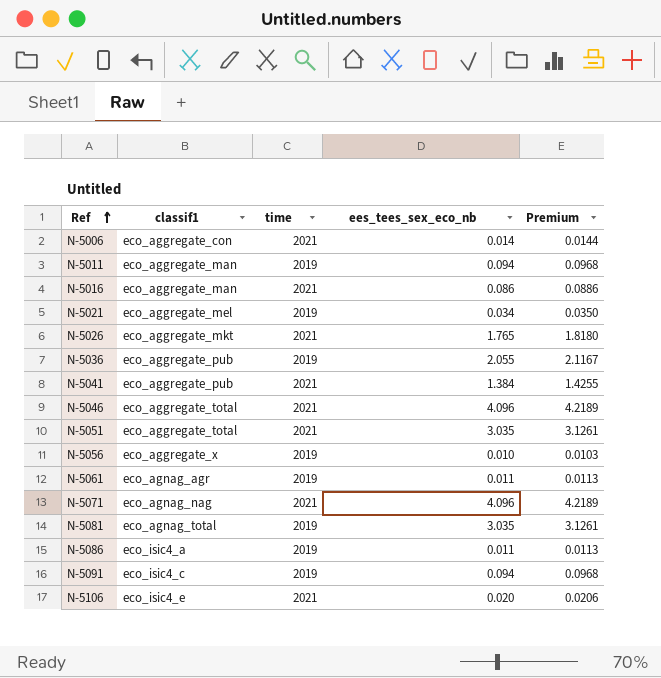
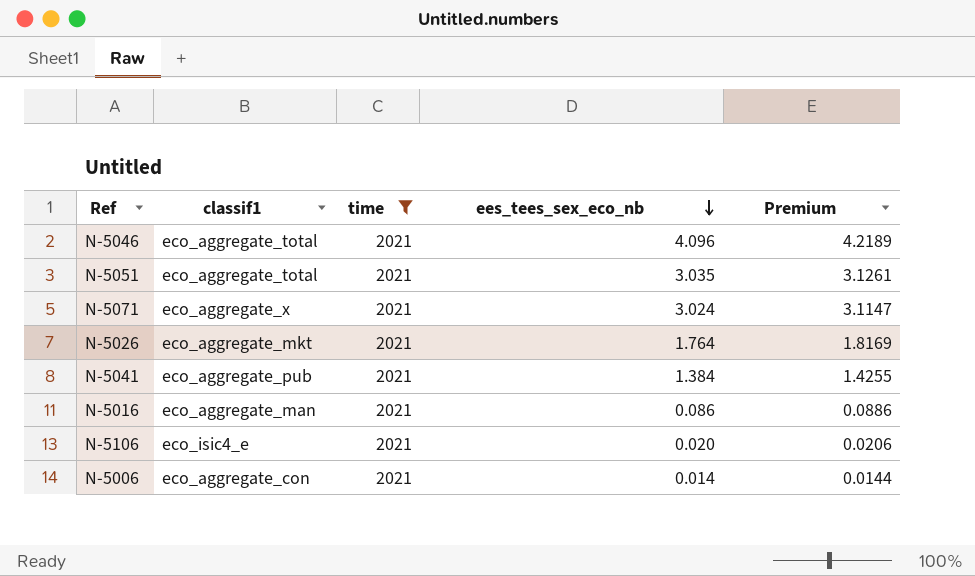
filter: none -> time = 2021
row order: Ref ascending -> ees_tees_sex_eco_nb descending
N-5071 | classif1: eco_agnag_nag -> eco_aggregate_x
N-5071 | ees_tees_sex_eco_nb: 4.096 -> 3.024
N-5071 | Premium: 4.2189 -> 3.1147
N-5026 | ees_tees_sex_eco_nb: 1.765 -> 1.764
N-5026 | Premium: 1.8180 -> 1.8169

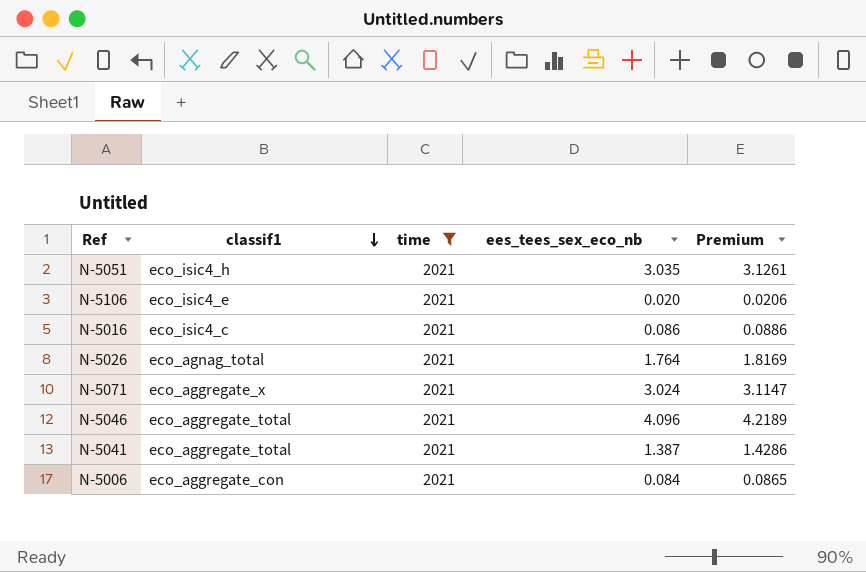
row order: ees_tees_sex_eco_nb descending -> classif1 descending
N-5051 | classif1: eco_aggregate_total -> eco_isic4_h
N-5016 | classif1: eco_aggregate_man -> eco_isic4_c
N-5026 | classif1: eco_aggregate_mkt -> eco_agnag_total
N-5041 | classif1: eco_aggregate_pub -> eco_aggregate_total
N-5041 | ees_tees_sex_eco_nb: 1.384 -> 1.387
N-5041 | Premium: 1.4255 -> 1.4286
N-5006 | ees_tees_sex_eco_nb: 0.014 -> 0.084
N-5006 | Premium: 0.0144 -> 0.0865

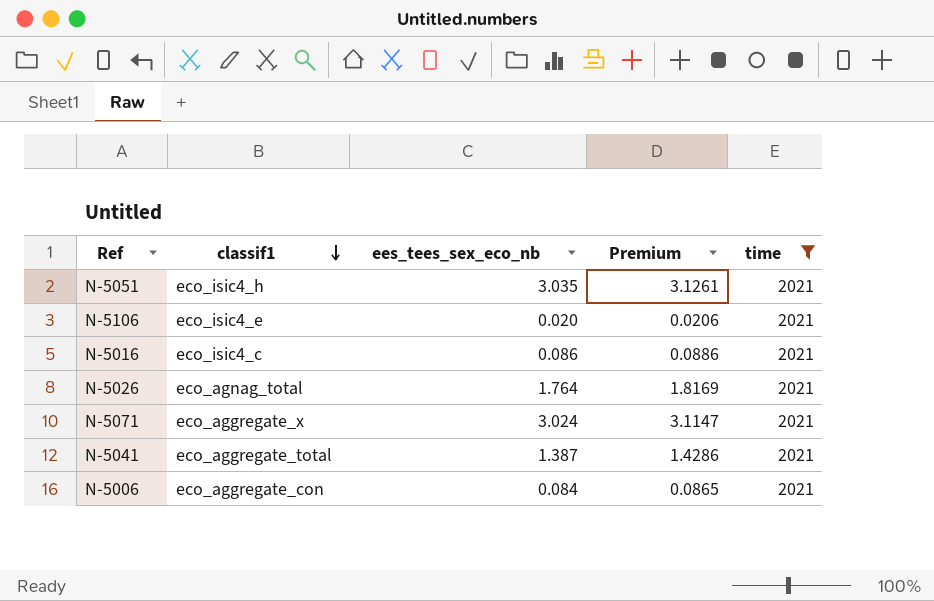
column time | position: 3 -> 5
row N-5046: eco_aggregate_total | 2021 | 4.096 | 4.2189 -> none

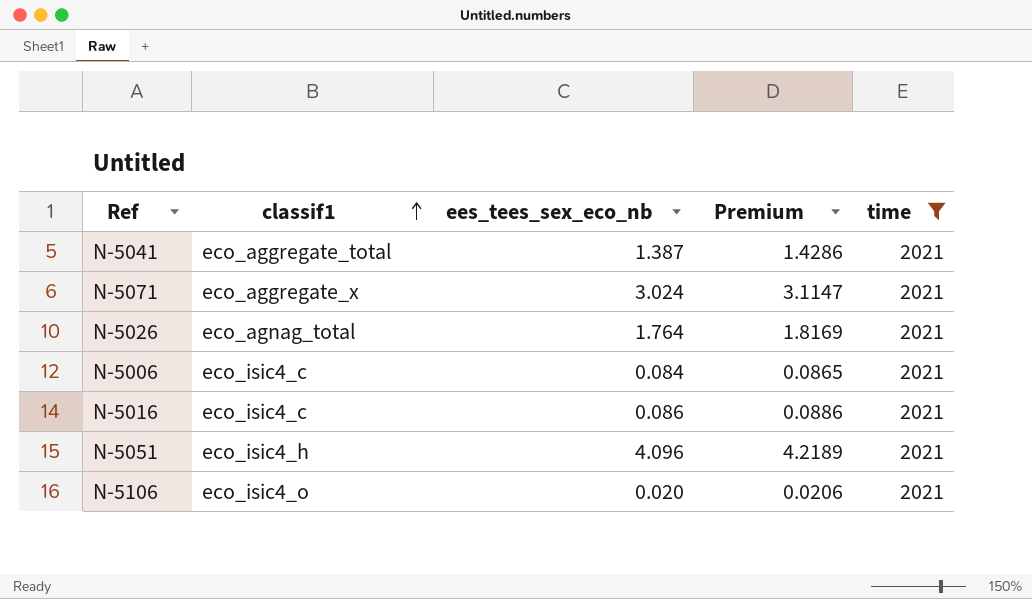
row order: classif1 descending -> classif1 ascending
N-5006 | classif1: eco_aggregate_con -> eco_isic4_c
N-5051 | ees_tees_sex_eco_nb: 3.035 -> 4.096
N-5051 | Premium: 3.1261 -> 4.2189
N-5106 | classif1: eco_isic4_e -> eco_isic4_o

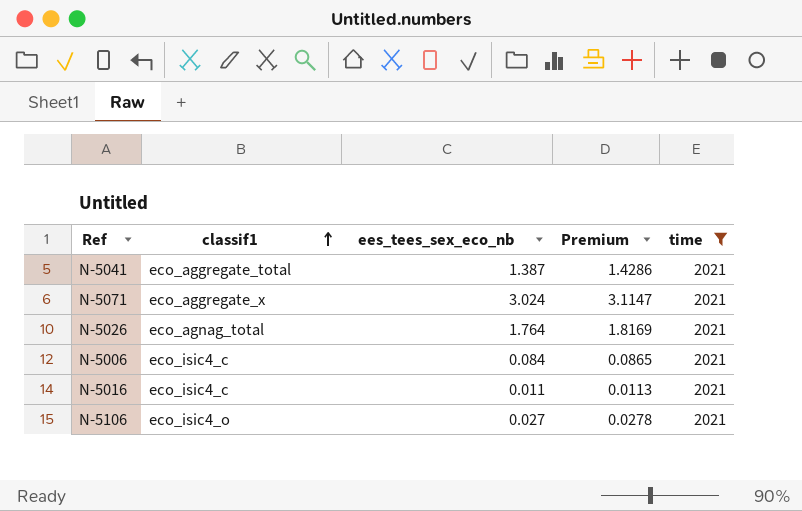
row N-5051: eco_isic4_h | 4.096 | 4.2189 | 2021 -> none
N-5016 | ees_tees_sex_eco_nb: 0.086 -> 0.011
N-5016 | Premium: 0.0886 -> 0.0113
N-5106 | ees_tees_sex_eco_nb: 0.020 -> 0.027
N-5106 | Premium: 0.0206 -> 0.0278

